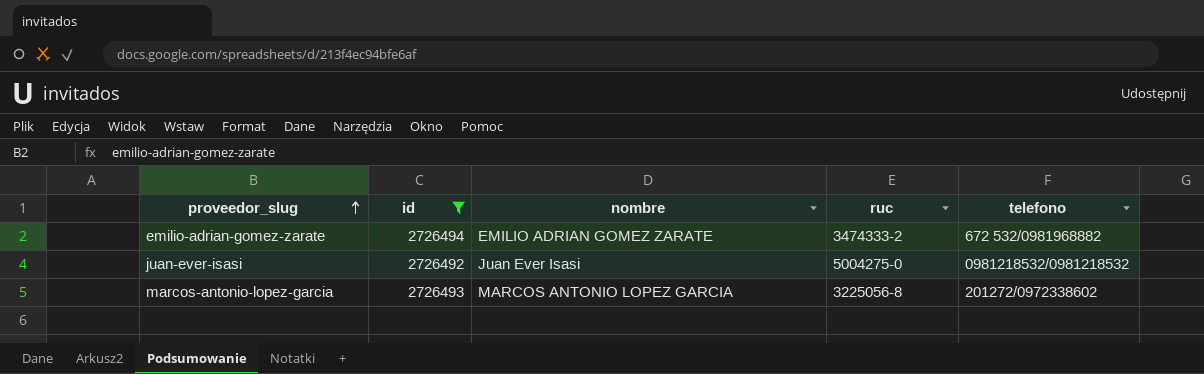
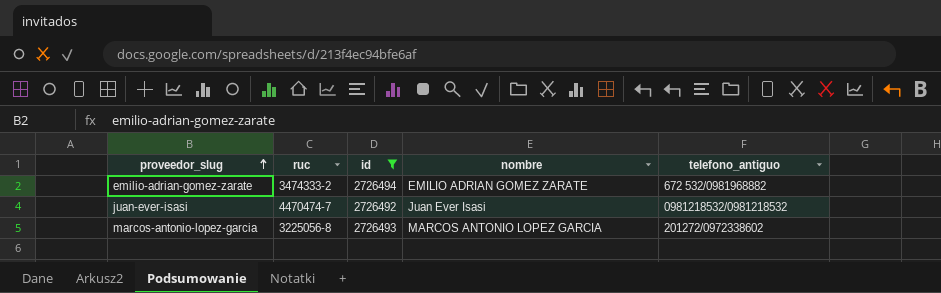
column ruc | position: 4 -> 2
column name: telefono -> telefono_antiguo
juan-ever-isasi | ruc: 5004275-0 -> 4470474-7

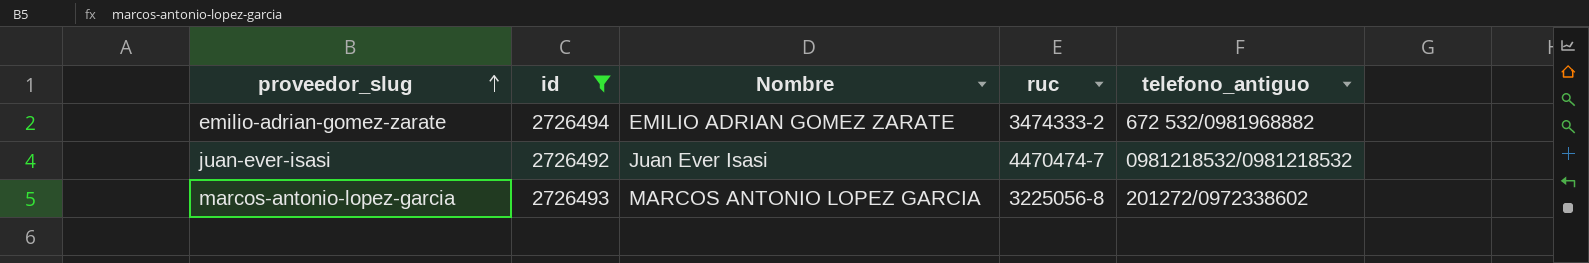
column name: nombre -> Nombre
column ruc | position: 2 -> 4

